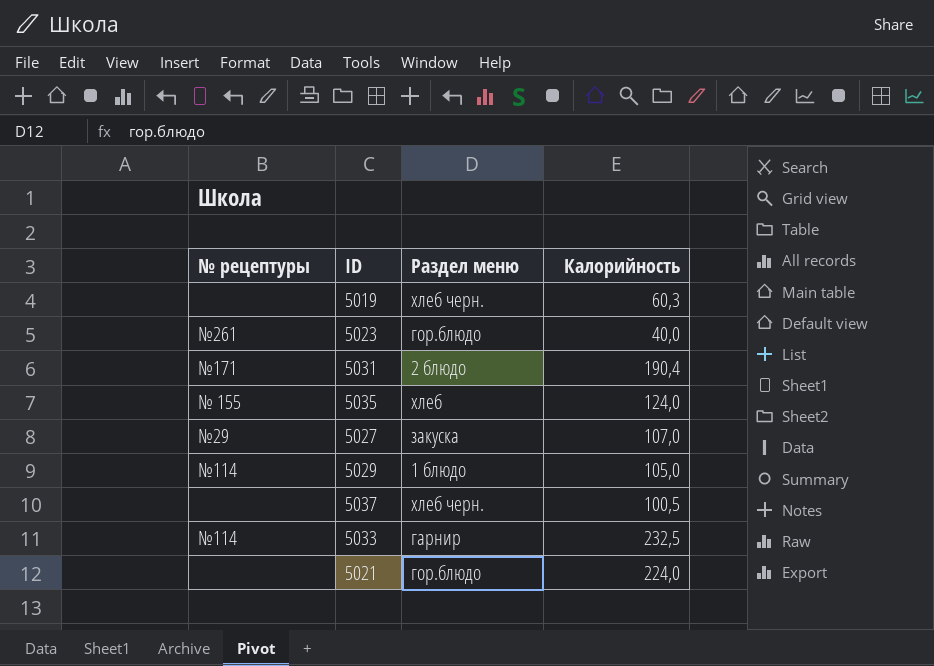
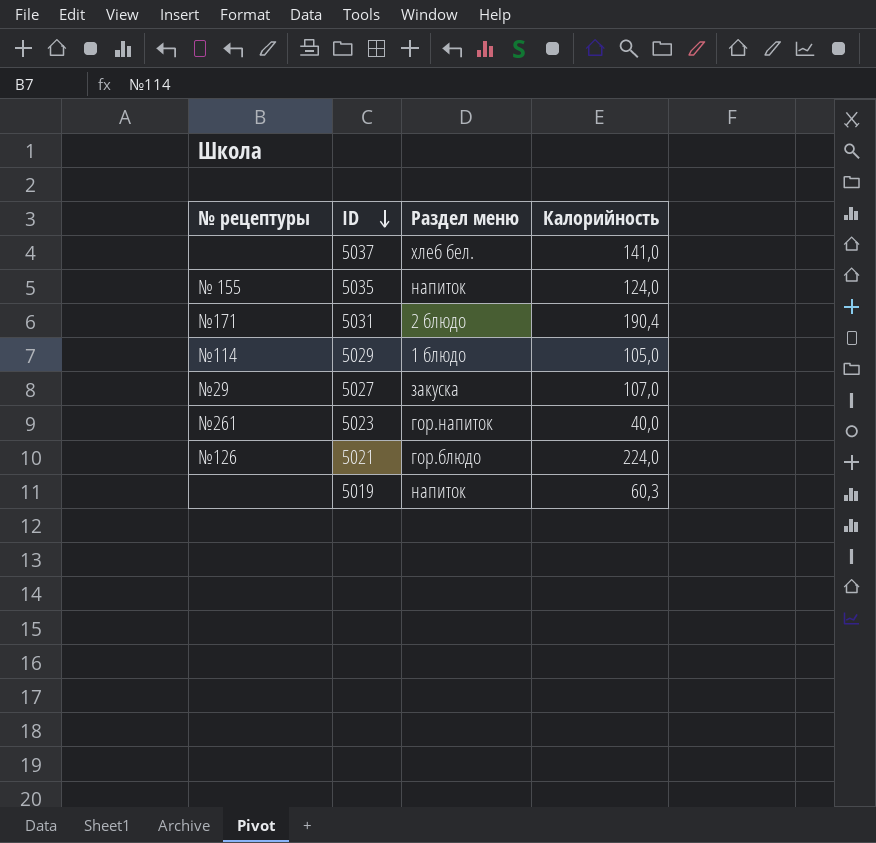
row order: none -> ID descending
row 5033: №114 | гарнир | 232,5 -> none
5037 | Раздел меню: хлеб черн. -> хлеб бел.
5037 | Калорийность: 100,5 -> 141,0
5035 | Раздел меню: хлеб -> напиток
5023 | Раздел меню: гор.блюдо -> гор.напиток
5021 | № рецептуры: none -> №126
5019 | Раздел меню: хлеб черн. -> напиток

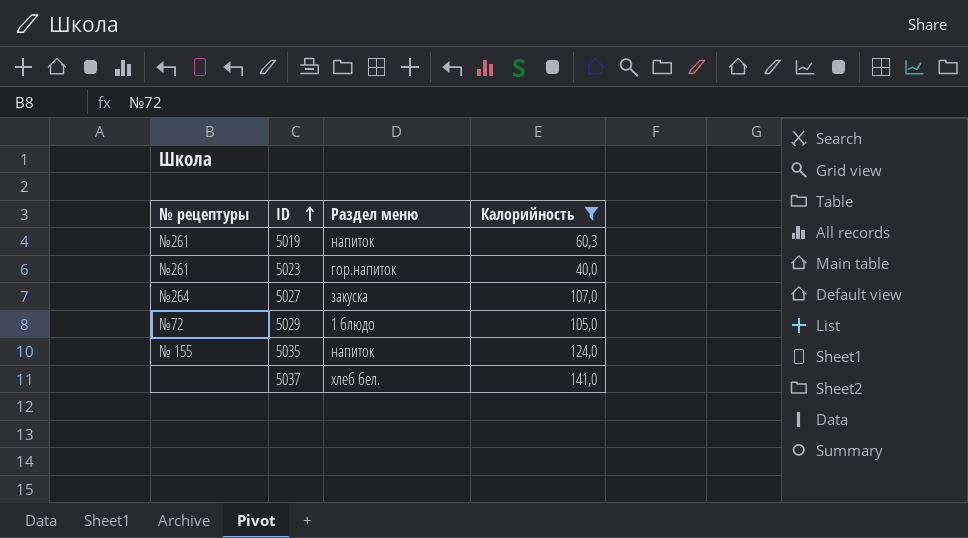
filter: none -> Калорийность <= 141,0
row order: ID descending -> ID ascending
5019 | № рецептуры: none -> №261
5027 | № рецептуры: №29 -> №264
5029 | № рецептуры: №114 -> №72

